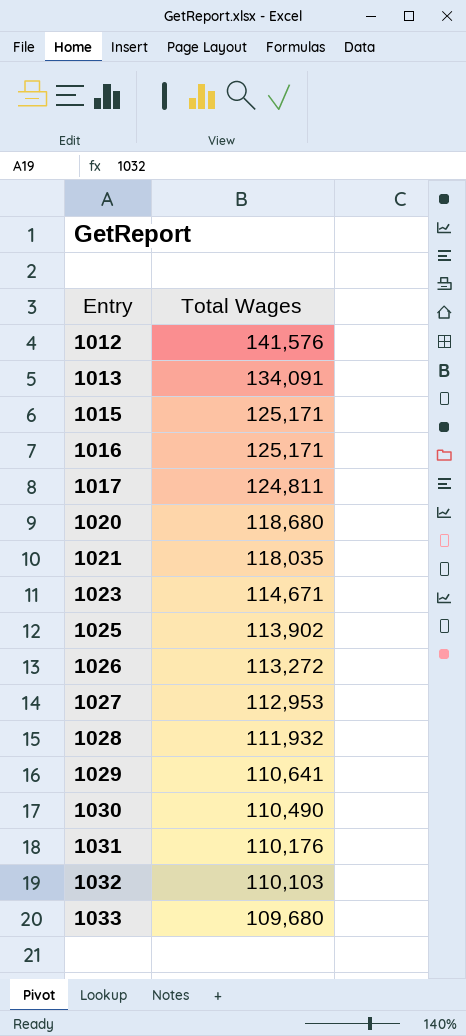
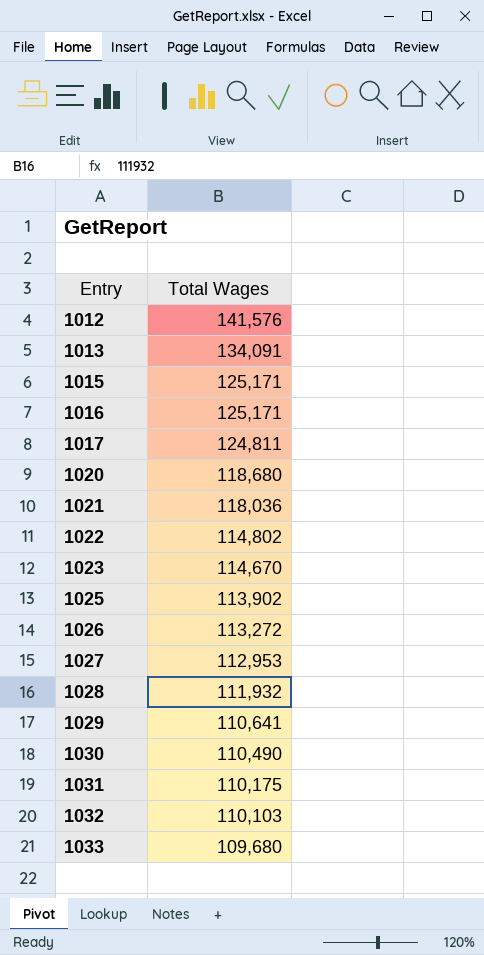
1021 | Total Wages: 118,035 -> 118,036
row 1022: none -> 114,802
1023 | Total Wages: 114,671 -> 114,670
1031 | Total Wages: 110,176 -> 110,175

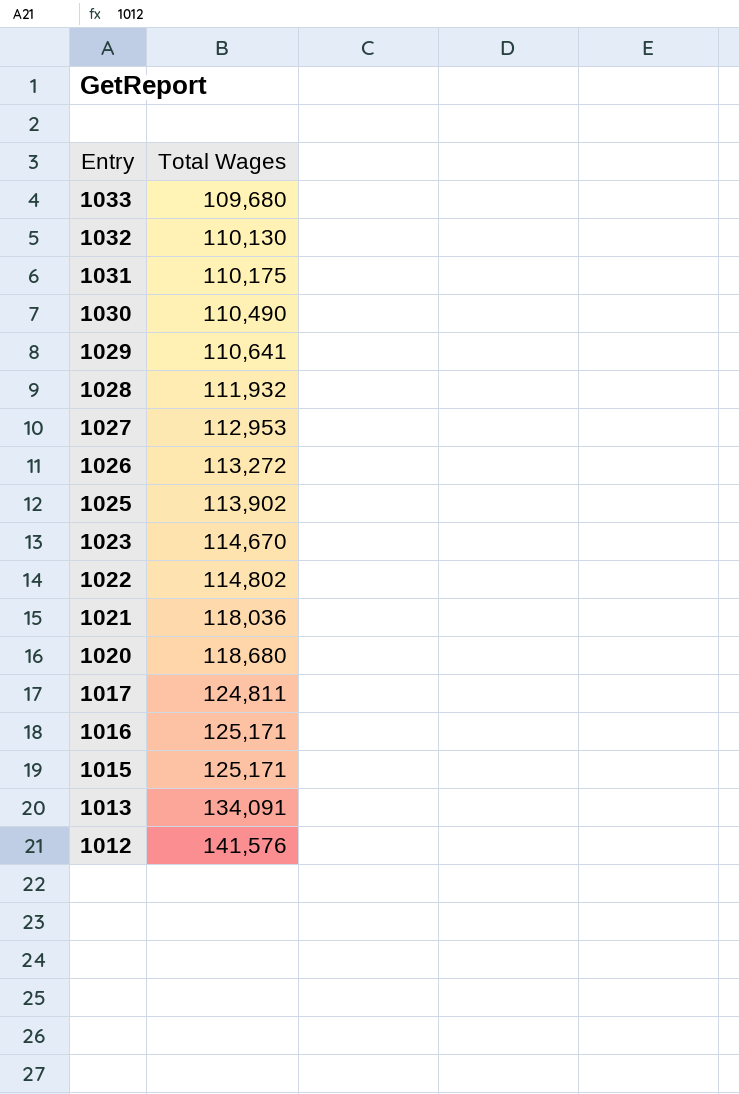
row order: Entry ascending -> Entry descending
1032 | Total Wages: 110,103 -> 110,130

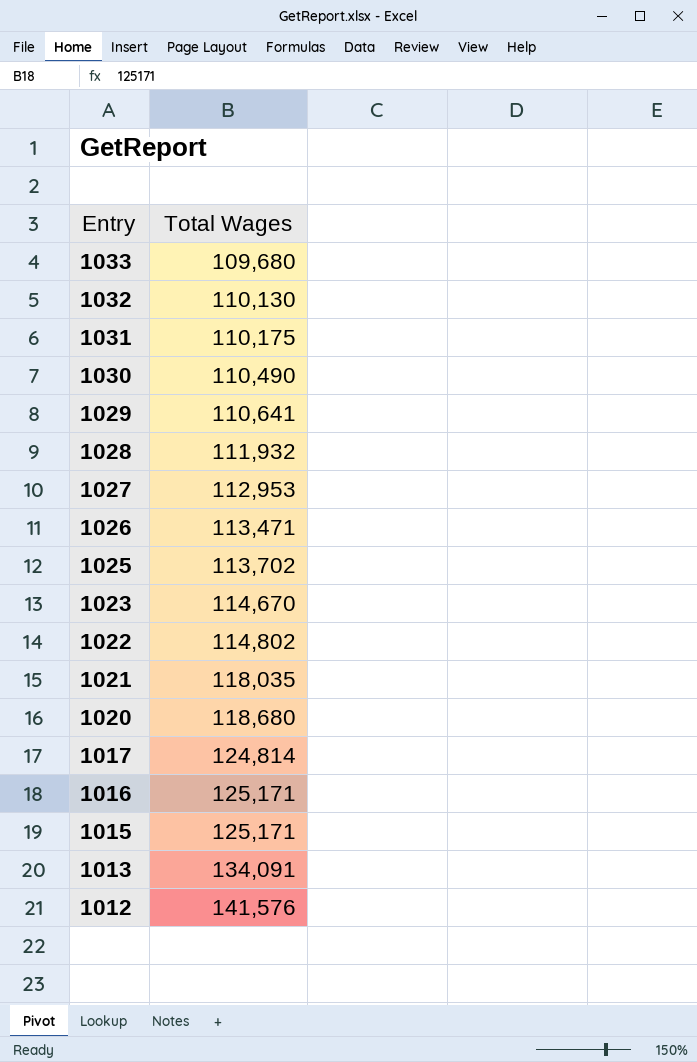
1026 | Total Wages: 113,272 -> 113,471
1025 | Total Wages: 113,902 -> 113,702
1021 | Total Wages: 118,036 -> 118,035
1017 | Total Wages: 124,811 -> 124,814

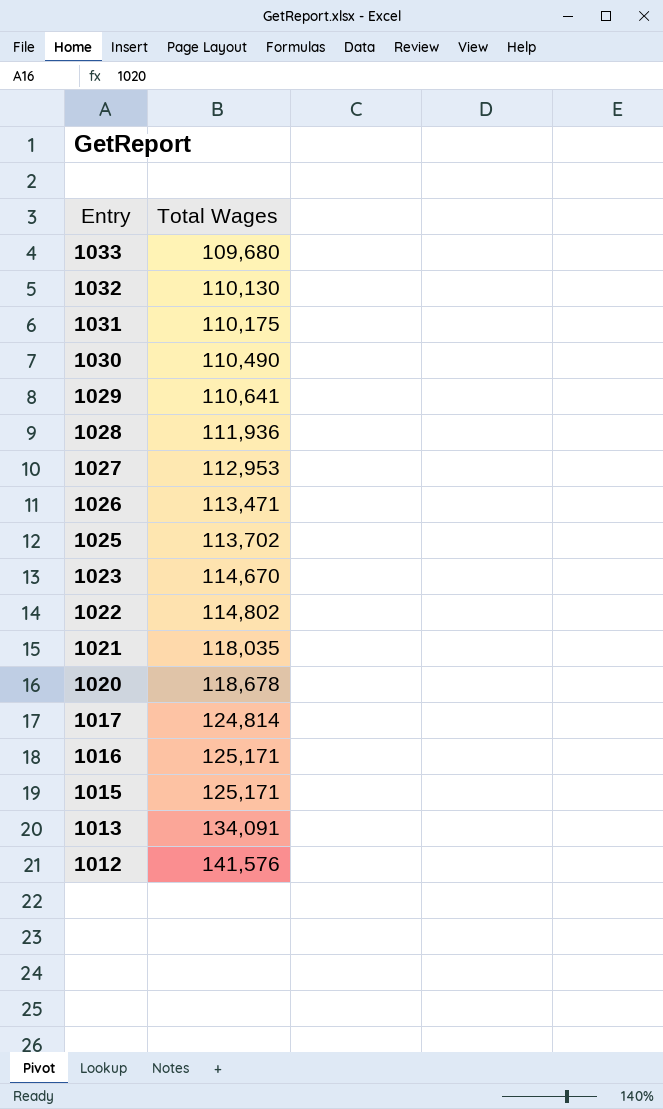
1028 | Total Wages: 111,932 -> 111,936
1020 | Total Wages: 118,680 -> 118,678

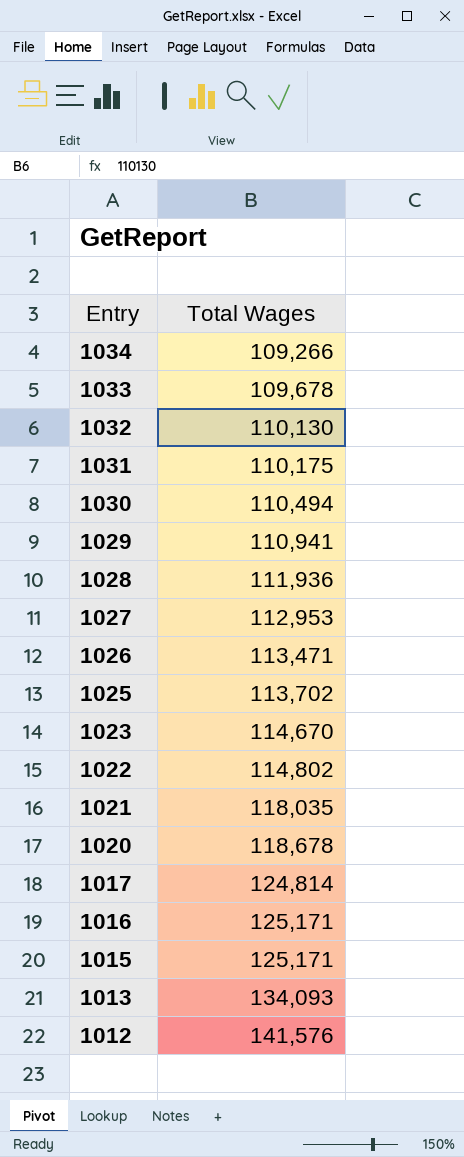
row 1034: none -> 109,266
1033 | Total Wages: 109,680 -> 109,678
1030 | Total Wages: 110,490 -> 110,494
1029 | Total Wages: 110,641 -> 110,941
1013 | Total Wages: 134,091 -> 134,093

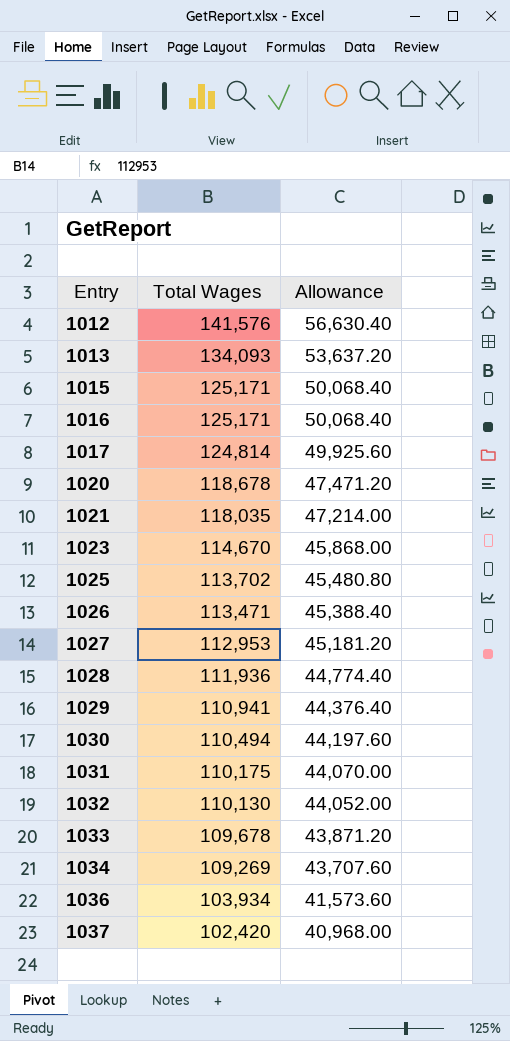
row order: Entry descending -> Entry ascending
column Allowance | formula: none -> [Total Wages] * 0.4
row 1022: 114,802 -> none
1034 | Total Wages: 109,266 -> 109,269
row 1036: none -> 103,934 | 41,573.60
row 1037: none -> 102,420 | 40,968.00

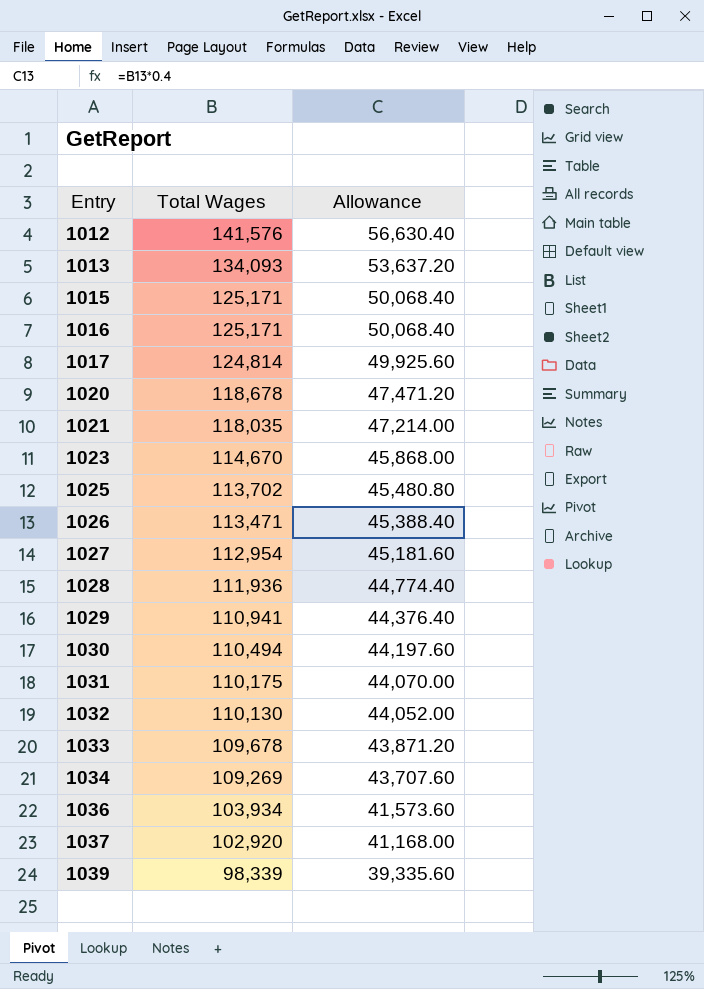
1027 | Total Wages: 112,953 -> 112,954
1027 | Allowance: 45,181.20 -> 45,181.60
1037 | Total Wages: 102,420 -> 102,920
1037 | Allowance: 40,968.00 -> 41,168.00
row 1039: none -> 98,339 | 39,335.60

